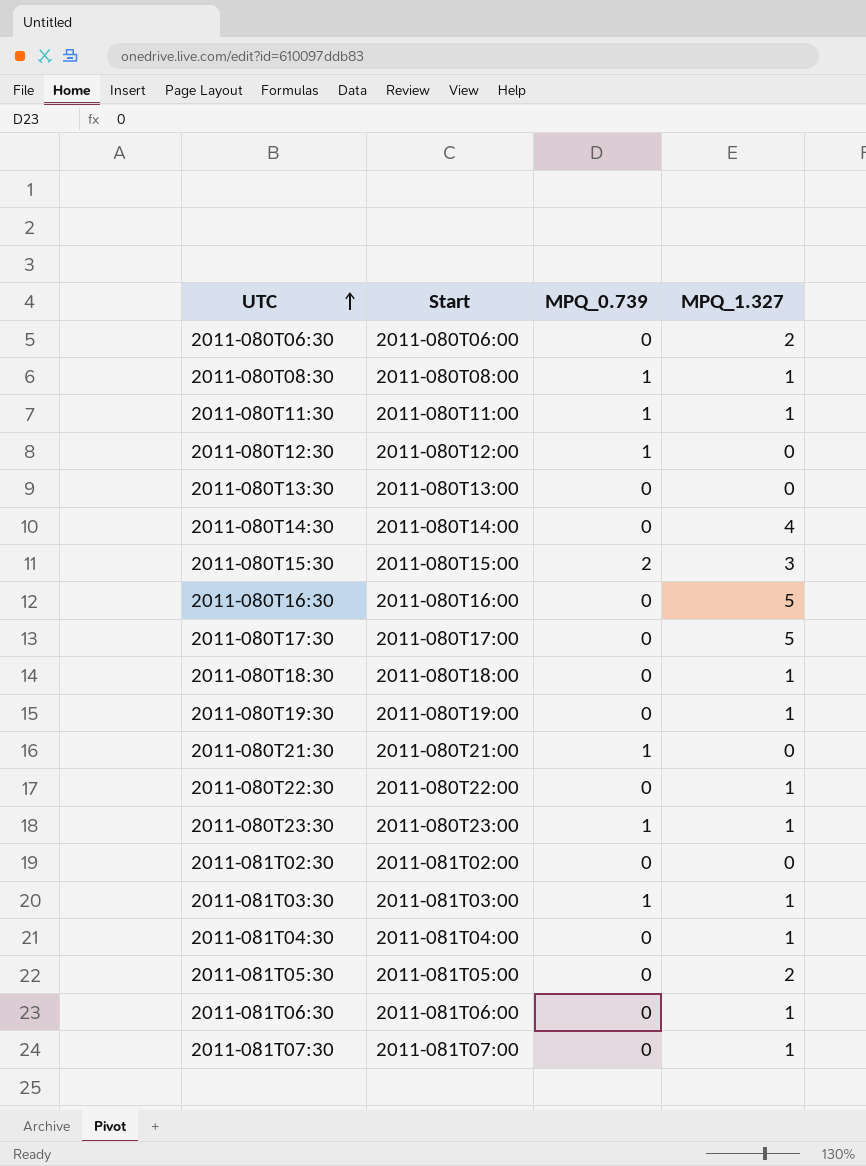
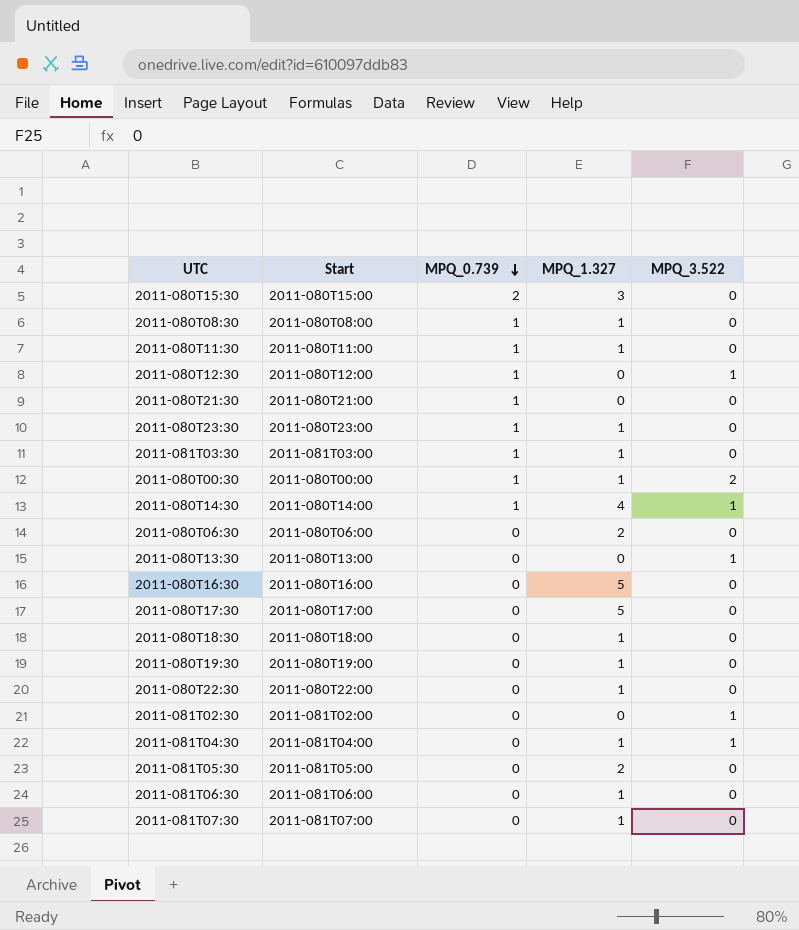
row order: UTC ascending -> MPQ_0.739 descending
column MPQ_3.522 | position: none -> 5
row 2011-080T00:30: none -> 2011-080T00:00 | 1 | 1 | 2
2011-080T14:30 | MPQ_0.739: 0 -> 1

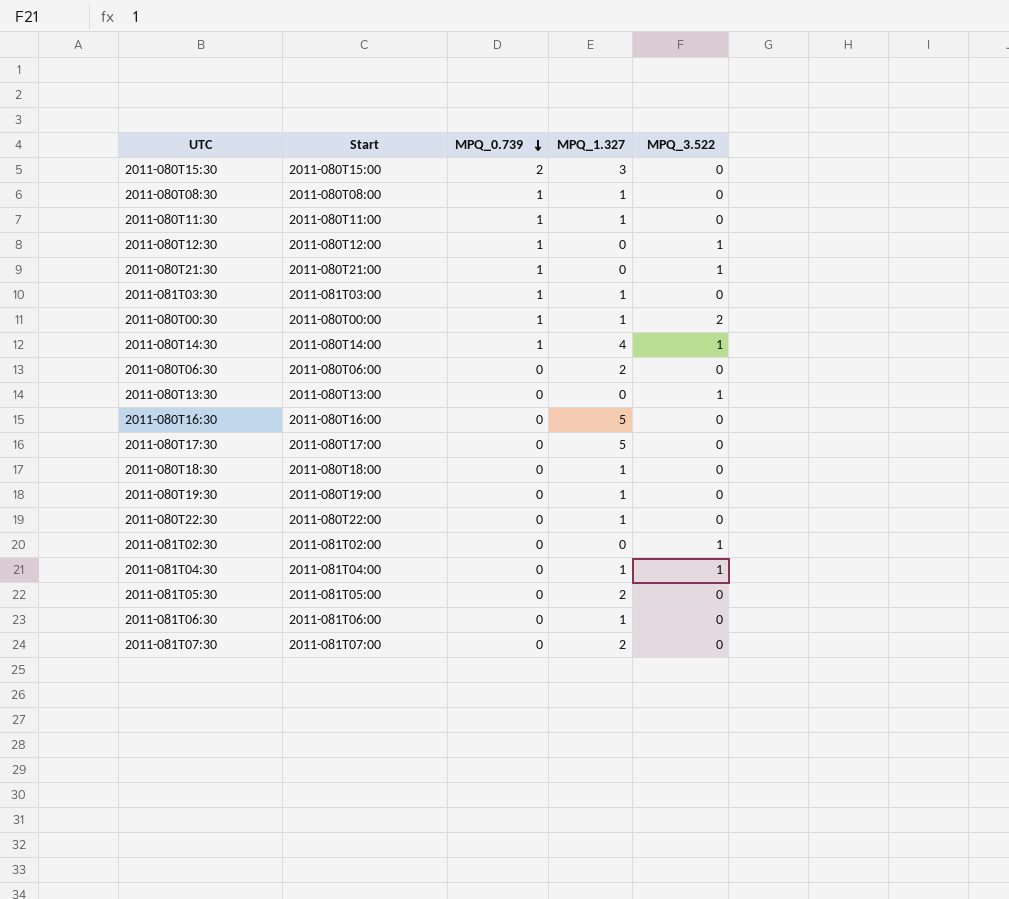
row 2011-080T23:30: 2011-080T23:00 | 1 | 1 | 0 -> none
2011-080T21:30 | MPQ_3.522: 0 -> 1
2011-081T07:30 | MPQ_1.327: 1 -> 2

